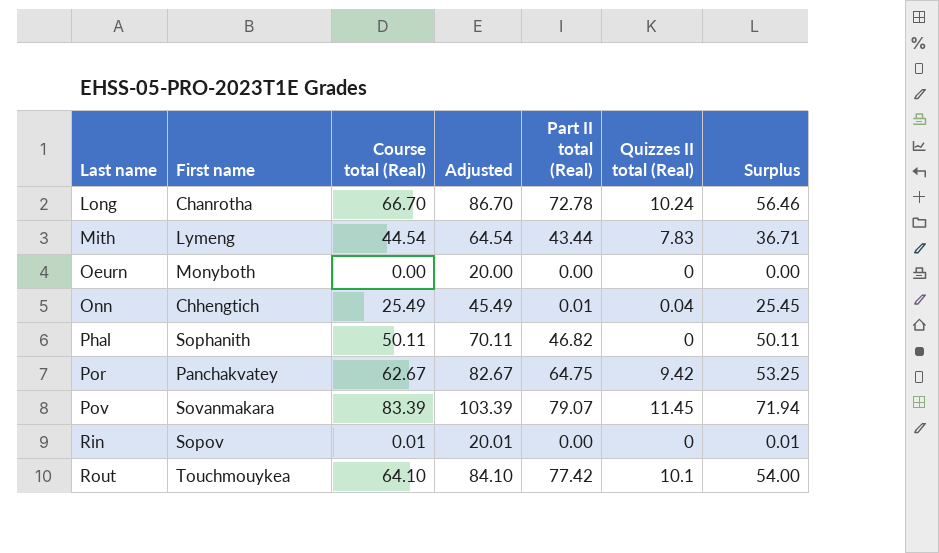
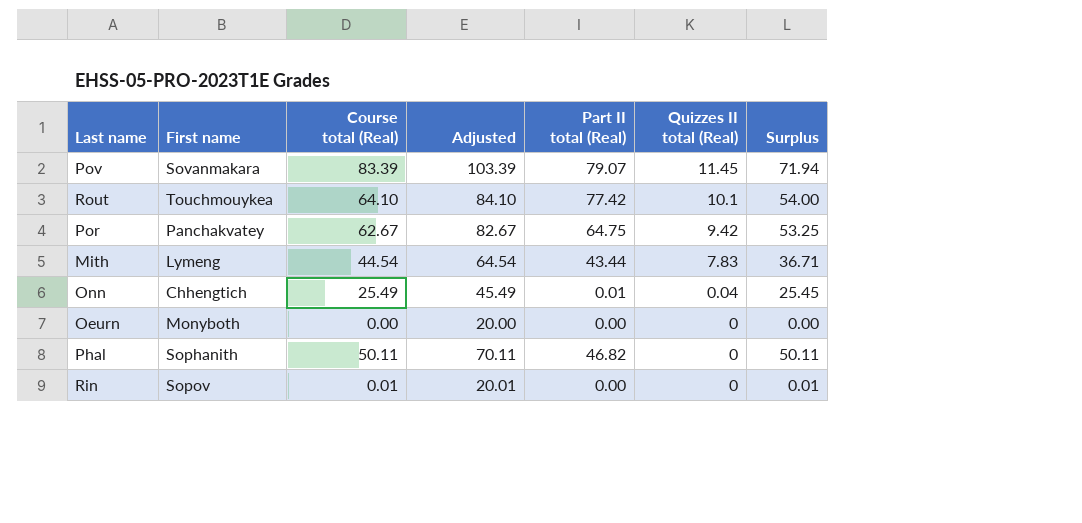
row order: Last name ascending -> Quizzes II total (Real) descending
row Long: Chanrotha | 66.70 | 86.70 | 72.78 | 10.24 | 56.46 -> none

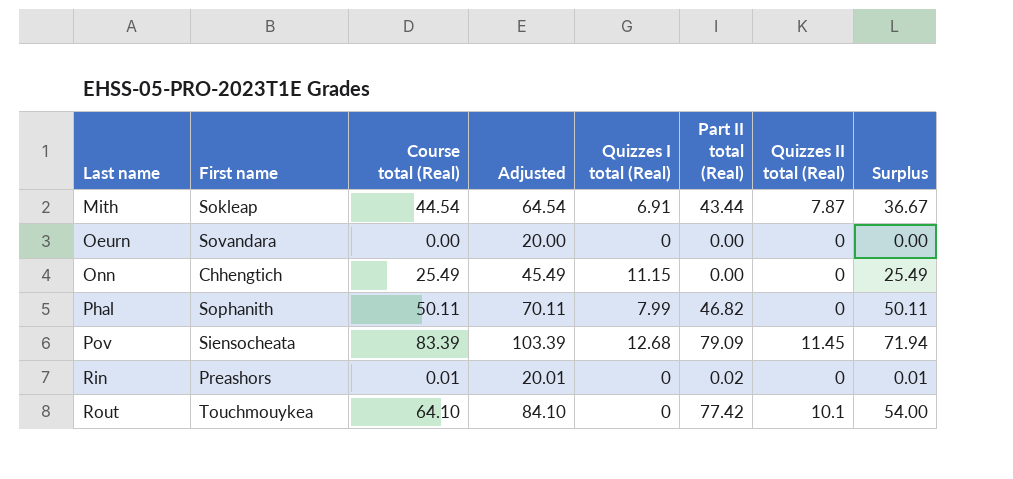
row order: Quizzes II total (Real) descending -> Last name ascending
column Quizzes I total (Real) | position: none -> 5
row Por: Panchakvatey | 62.67 | 82.67 | 64.75 | 9.42 | 53.25 -> none
Mith | First name: Lymeng -> Sokleap
Mith | Quizzes II total (Real): 7.83 -> 7.87
Mith | Surplus: 36.71 -> 36.67
Oeurn | First name: Monyboth -> Sovandara
Onn | Part II total (Real): 0.01 -> 0.00
Onn | Quizzes II total (Real): 0.04 -> 0
Onn | Surplus: 25.45 -> 25.49
Pov | First name: Sovanmakara -> Siensocheata
Pov | Part II total (Real): 79.07 -> 79.09
Rin | First name: Sopov -> Preashors
Rin | Part II total (Real): 0.00 -> 0.02

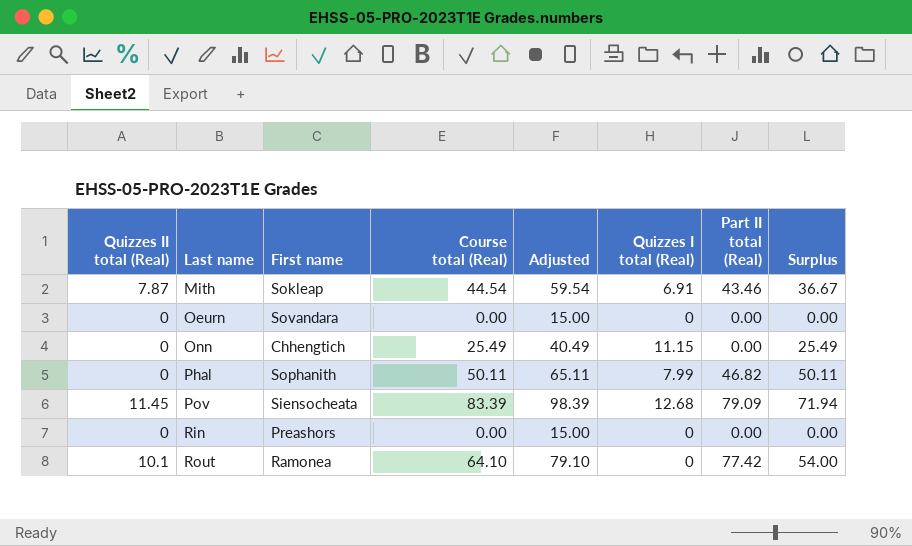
column Quizzes II total (Real) | position: 7 -> 1
column Adjusted | formula: [Course total (Real)] + 20 -> [Course total (Real)] + 15
Mith | Part II total (Real): 43.44 -> 43.46
Rin | Course total (Real): 0.01 -> 0.00
Rin | Part II total (Real): 0.02 -> 0.00
Rin | Surplus: 0.01 -> 0.00
Rout | First name: Touchmouykea -> Ramonea

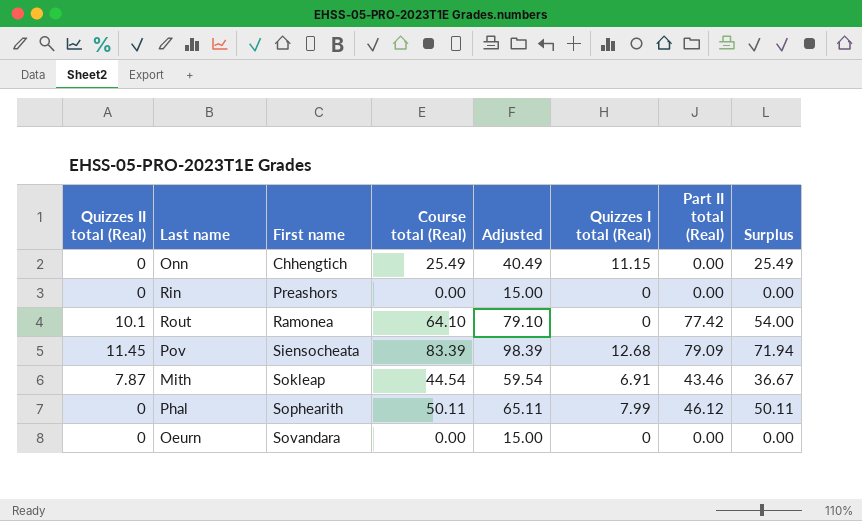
row order: Last name ascending -> First name ascending
Phal | First name: Sophanith -> Sophearith
Phal | Part II total (Real): 46.82 -> 46.12

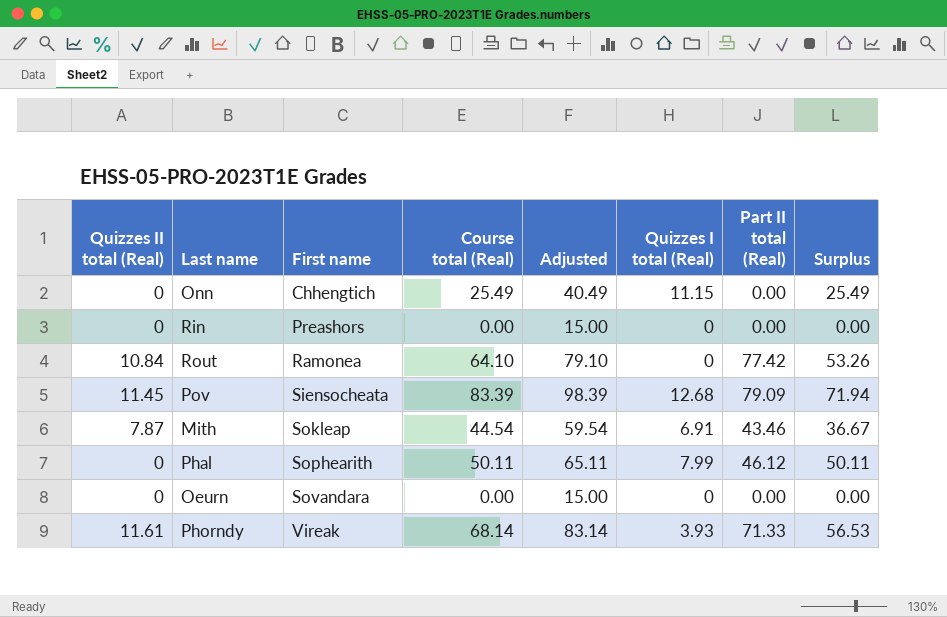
Rout | Quizzes II total (Real): 10.1 -> 10.84
Rout | Surplus: 54.00 -> 53.26
row Phorndy: none -> 11.61 | Vireak | 68.14 | 83.14 | 3.93 | 71.33 | 56.53

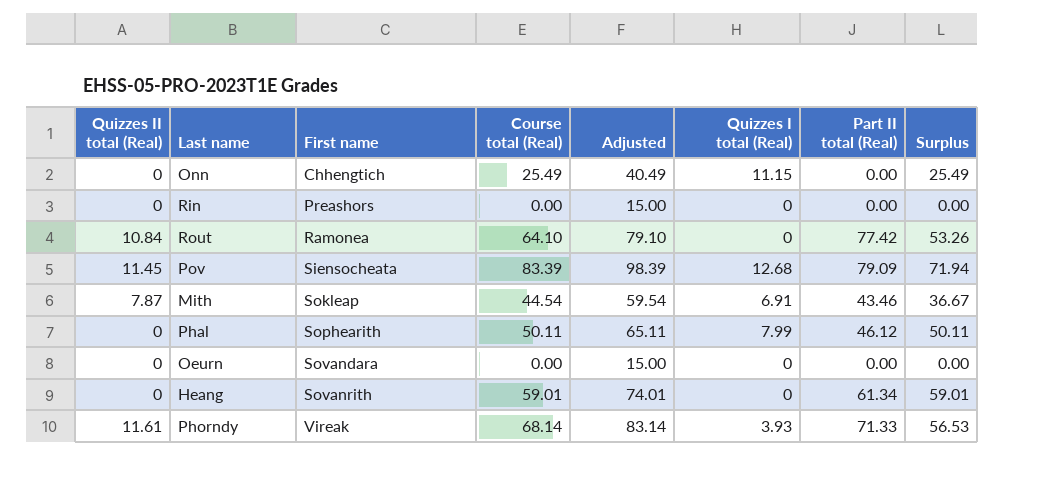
row Heang: none -> 0 | Sovanrith | 59.01 | 74.01 | 0 | 61.34 | 59.01

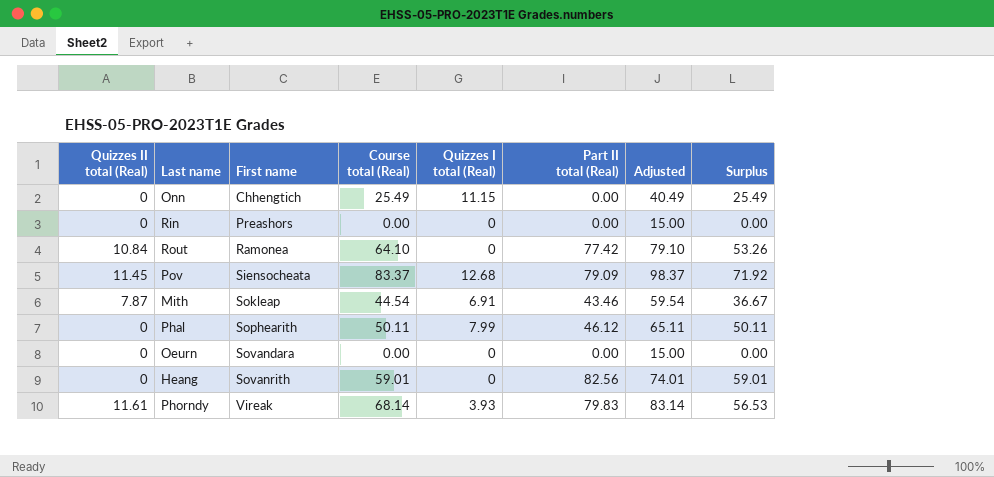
column Adjusted | position: 5 -> 7
Pov | Course total (Real): 83.39 -> 83.37
Pov | Adjusted: 98.39 -> 98.37
Pov | Surplus: 71.94 -> 71.92
Heang | Part II total (Real): 61.34 -> 82.56
Phorndy | Part II total (Real): 71.33 -> 79.83

